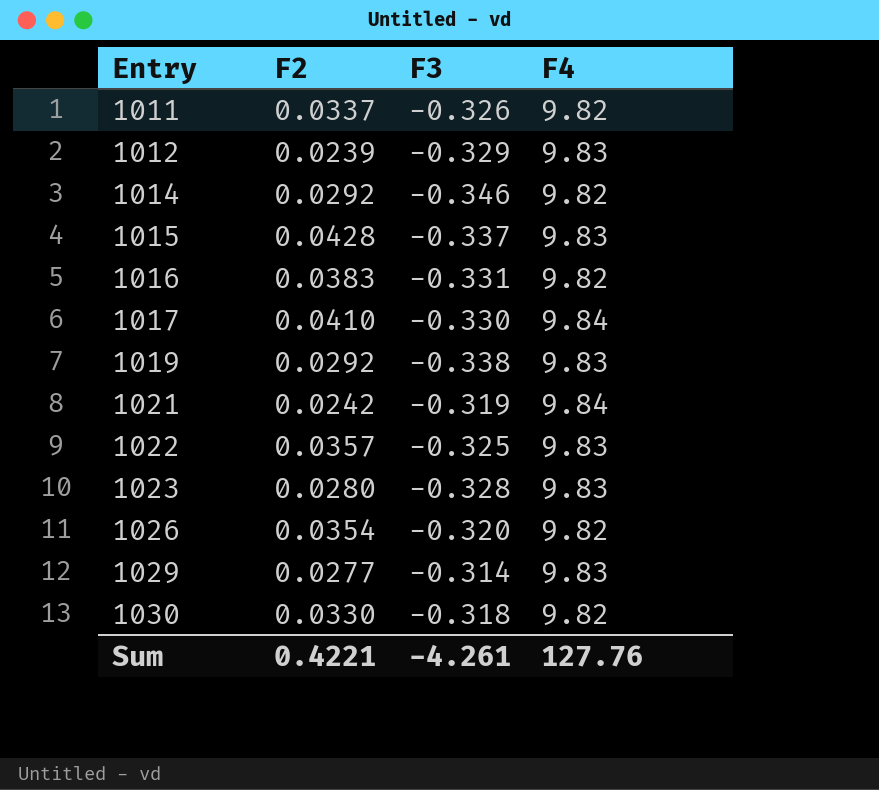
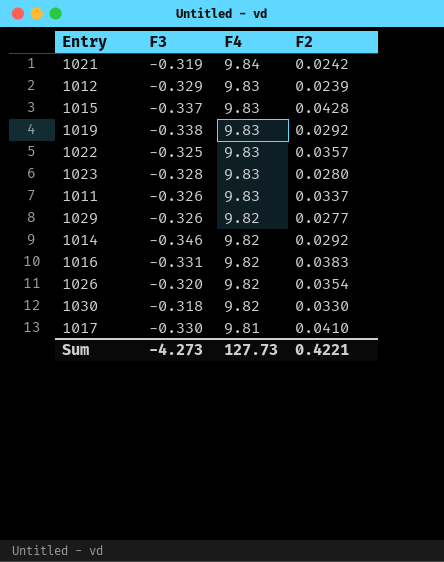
row order: Entry ascending -> F4 descending
column F2 | position: 2 -> 4
1011 | F4: 9.82 -> 9.83
1029 | F3: -0.314 -> -0.326
1029 | F4: 9.83 -> 9.82
1017 | F4: 9.84 -> 9.81
Sum | F3: -4.261 -> -4.273
Sum | F4: 127.76 -> 127.73

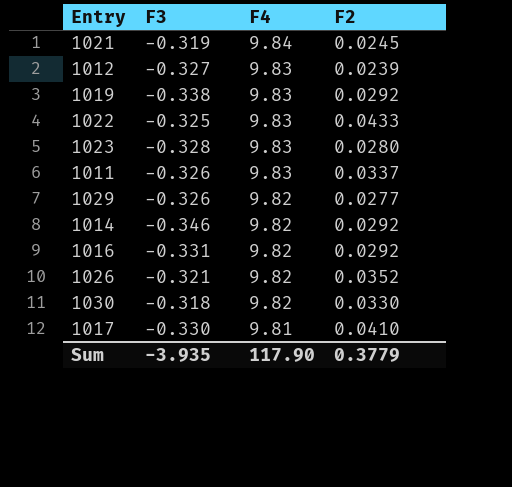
row 1015: -0.337 | 9.83 | 0.0428 -> none
1021 | F2: 0.0242 -> 0.0245
1012 | F3: -0.329 -> -0.327
1022 | F2: 0.0357 -> 0.0433
1016 | F2: 0.0383 -> 0.0292
1026 | F3: -0.320 -> -0.321
1026 | F2: 0.0354 -> 0.0352
Sum | F3: -4.273 -> -3.935
Sum | F4: 127.73 -> 117.90
Sum | F2: 0.4221 -> 0.3779

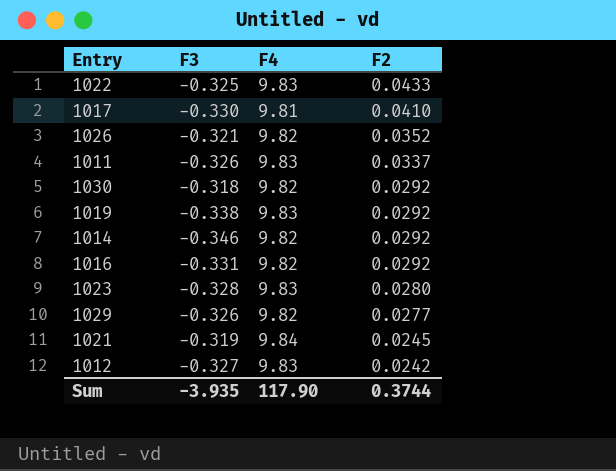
row order: F4 descending -> F2 descending
1030 | F2: 0.0330 -> 0.0292
1012 | F2: 0.0239 -> 0.0242
Sum | F2: 0.3779 -> 0.3744

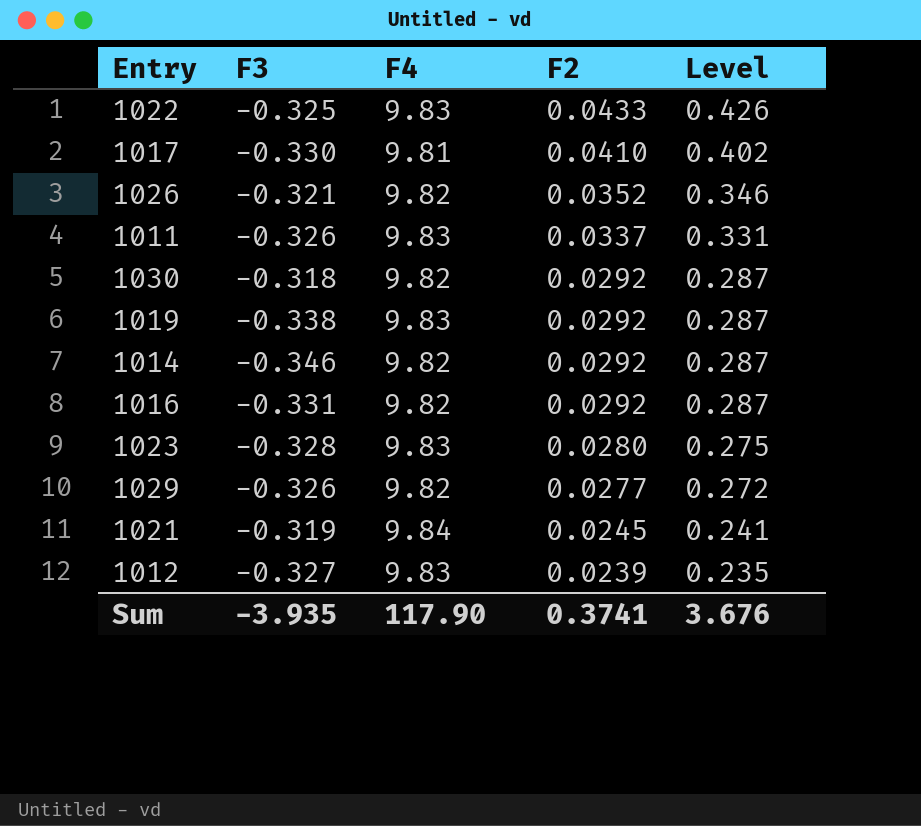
column Level | formula: none -> [F4] * [F2]
1012 | F2: 0.0242 -> 0.0239
Sum | F2: 0.3744 -> 0.3741

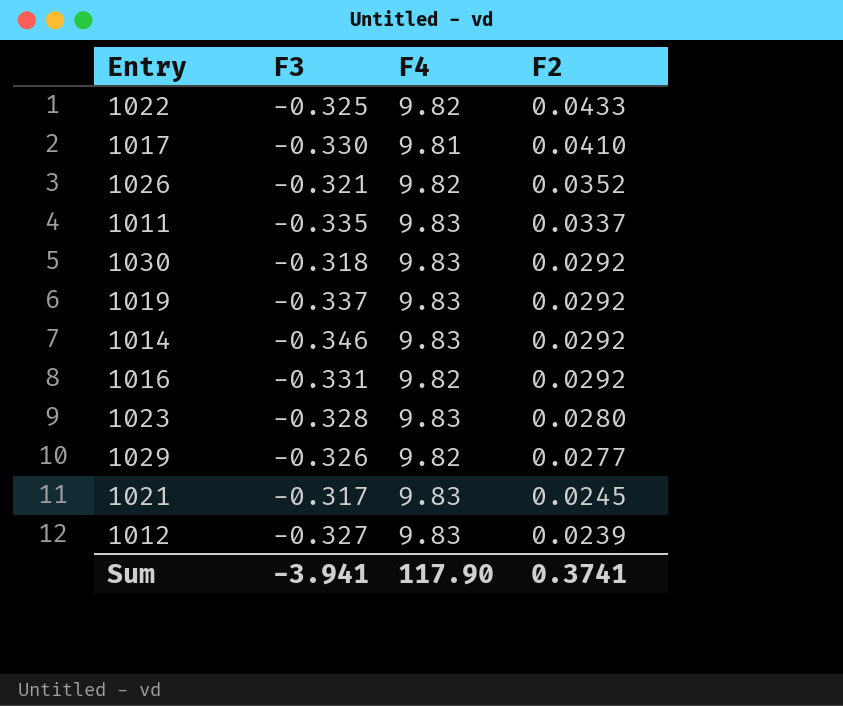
column Level | formula: [F4] * [F2] -> none
1022 | F4: 9.83 -> 9.82
1011 | F3: -0.326 -> -0.335
1030 | F4: 9.82 -> 9.83
1019 | F3: -0.338 -> -0.337
1014 | F4: 9.82 -> 9.83
1021 | F3: -0.319 -> -0.317
1021 | F4: 9.84 -> 9.83
Sum | F3: -3.935 -> -3.941

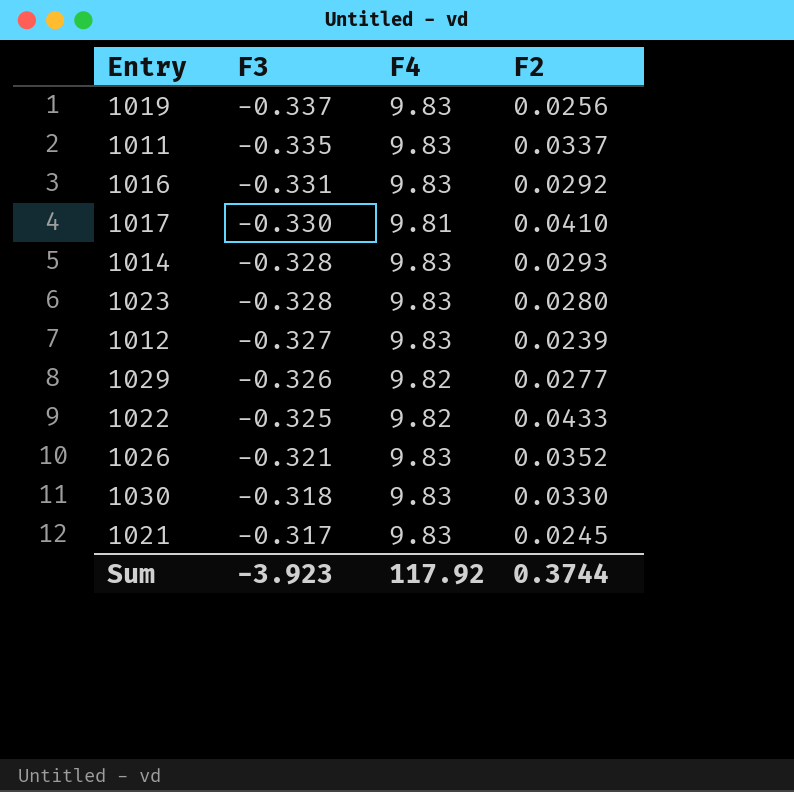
row order: F2 descending -> F3 ascending
1019 | F2: 0.0292 -> 0.0256
1016 | F4: 9.82 -> 9.83
1014 | F3: -0.346 -> -0.328
1014 | F2: 0.0292 -> 0.0293
1026 | F4: 9.82 -> 9.83
1030 | F2: 0.0292 -> 0.0330
Sum | F3: -3.941 -> -3.923
Sum | F4: 117.90 -> 117.92
Sum | F2: 0.3741 -> 0.3744

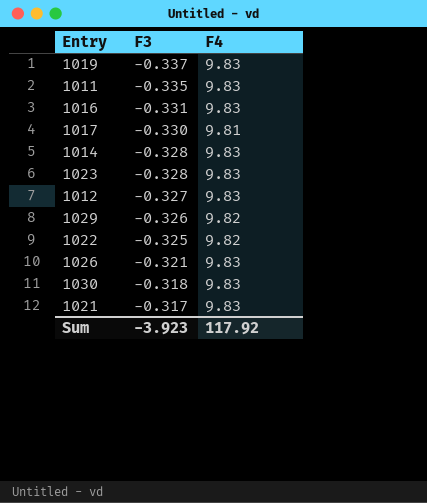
column F2 | position: 4 -> none

